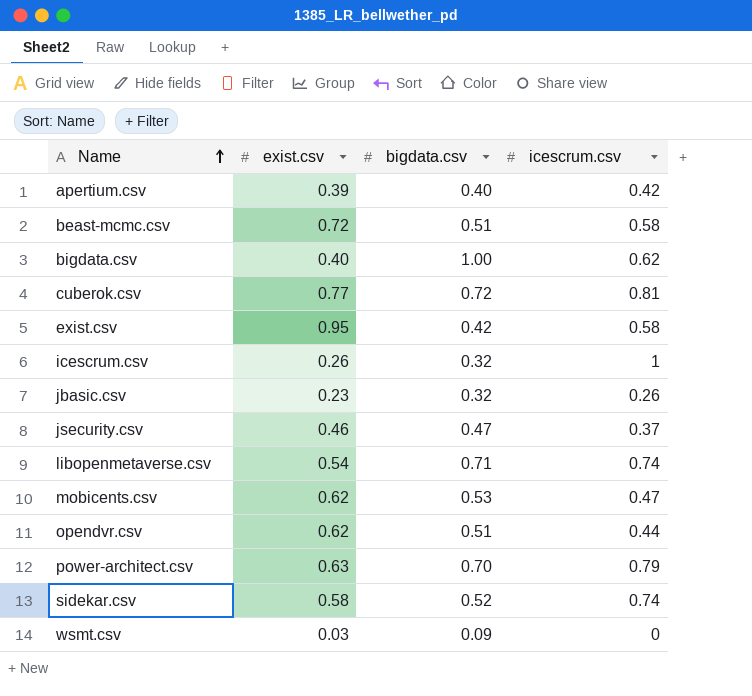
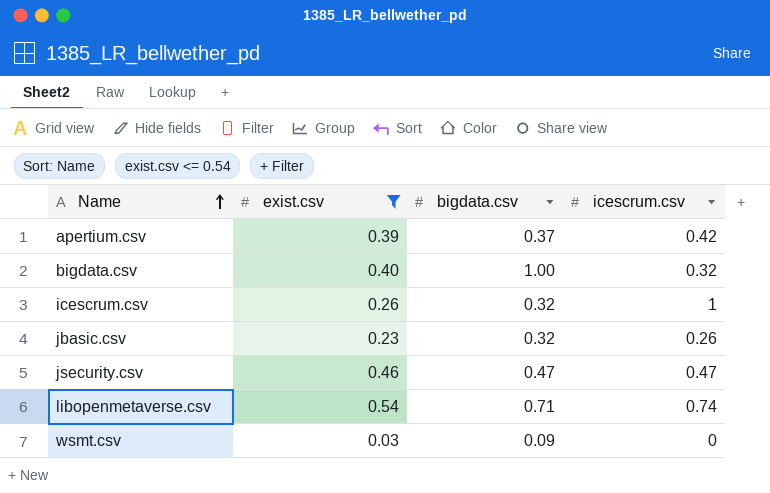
filter: none -> exist.csv <= 0.54
apertium.csv | bigdata.csv: 0.40 -> 0.37
bigdata.csv | icescrum.csv: 0.62 -> 0.32
jsecurity.csv | icescrum.csv: 0.37 -> 0.47

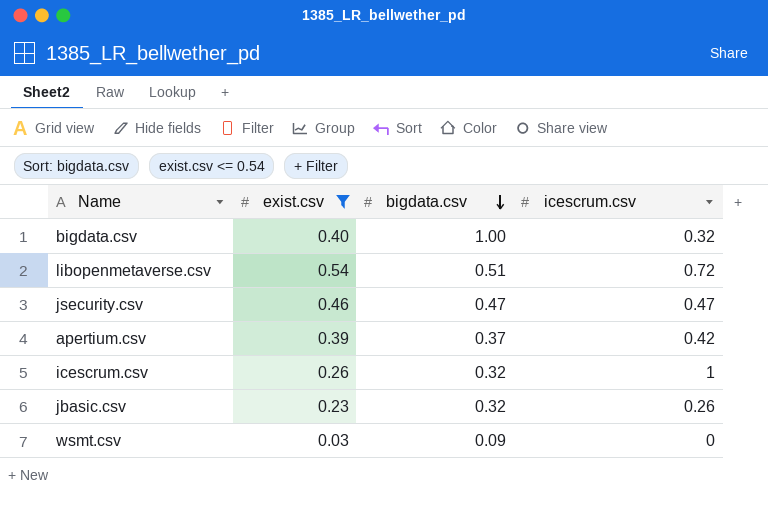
row order: Name ascending -> bigdata.csv descending
libopenmetaverse.csv | bigdata.csv: 0.71 -> 0.51
libopenmetaverse.csv | icescrum.csv: 0.74 -> 0.72

